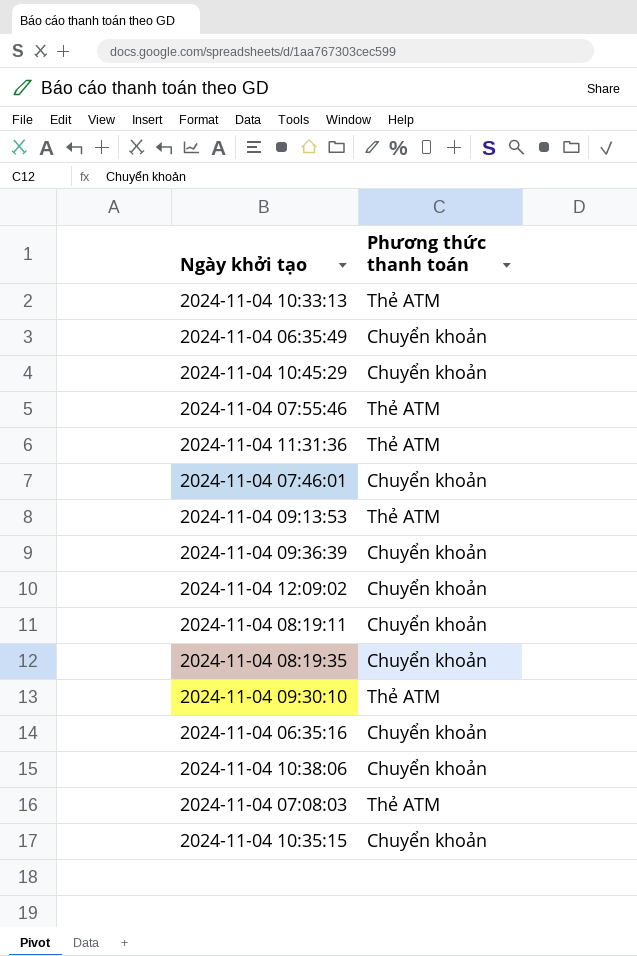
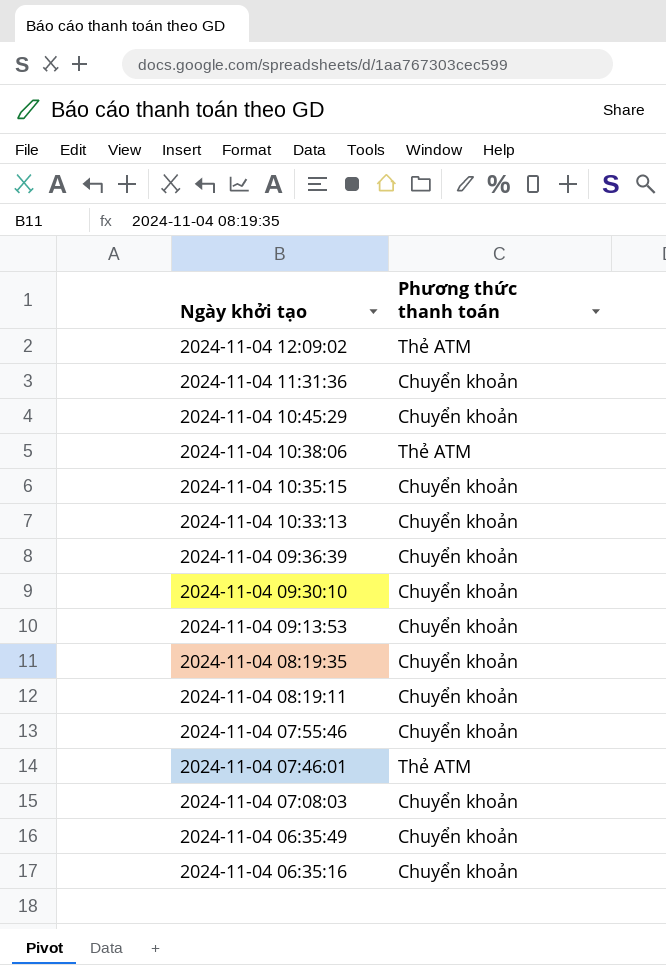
row order: none -> Ngày khởi tạo descending
2024-11-04 12:09:02 | Phương thức thanh toán: Chuyển khoản -> Thẻ ATM
2024-11-04 11:31:36 | Phương thức thanh toán: Thẻ ATM -> Chuyển khoản
2024-11-04 10:38:06 | Phương thức thanh toán: Chuyển khoản -> Thẻ ATM
2024-11-04 10:33:13 | Phương thức thanh toán: Thẻ ATM -> Chuyển khoản
2024-11-04 09:30:10 | Phương thức thanh toán: Thẻ ATM -> Chuyển khoản
2024-11-04 09:13:53 | Phương thức thanh toán: Thẻ ATM -> Chuyển khoản
2024-11-04 07:55:46 | Phương thức thanh toán: Thẻ ATM -> Chuyển khoản
2024-11-04 07:46:01 | Phương thức thanh toán: Chuyển khoản -> Thẻ ATM
2024-11-04 07:08:03 | Phương thức thanh toán: Thẻ ATM -> Chuyển khoản

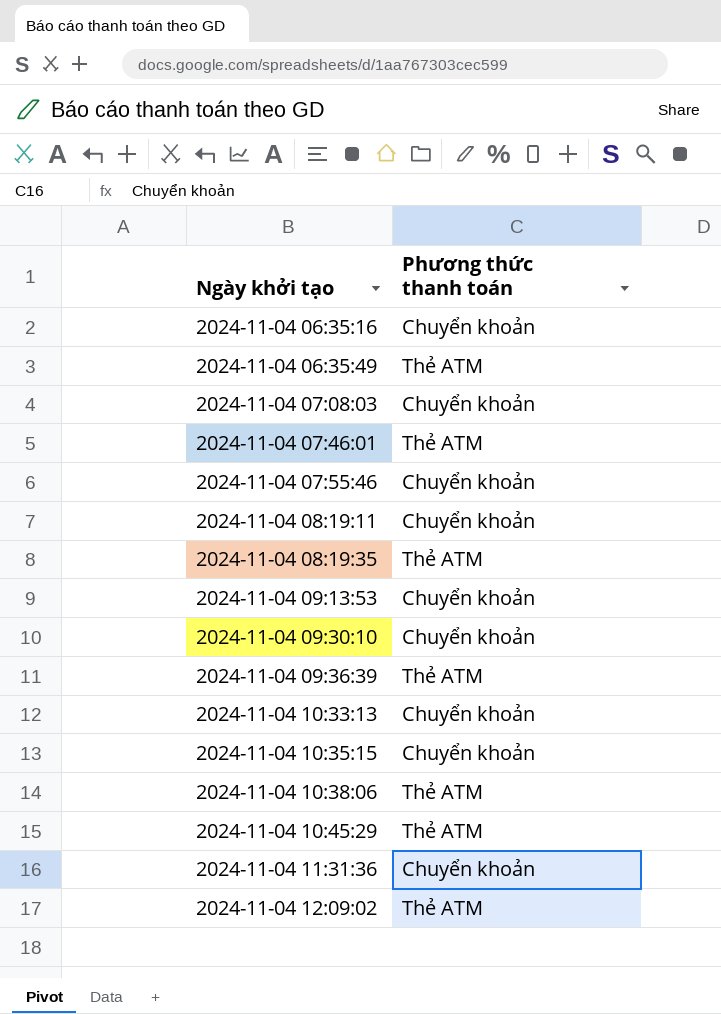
row order: Ngày khởi tạo descending -> Ngày khởi tạo ascending
2024-11-04 06:35:49 | Phương thức thanh toán: Chuyển khoản -> Thẻ ATM
2024-11-04 08:19:35 | Phương thức thanh toán: Chuyển khoản -> Thẻ ATM
2024-11-04 09:36:39 | Phương thức thanh toán: Chuyển khoản -> Thẻ ATM
2024-11-04 10:45:29 | Phương thức thanh toán: Chuyển khoản -> Thẻ ATM

